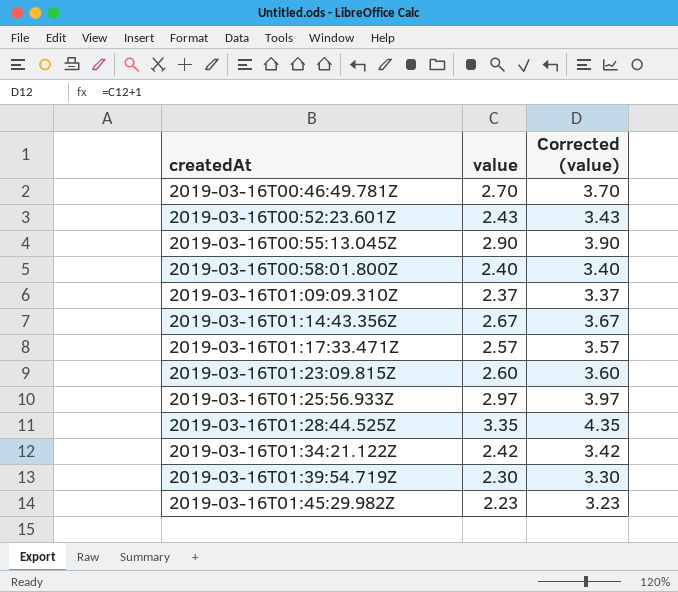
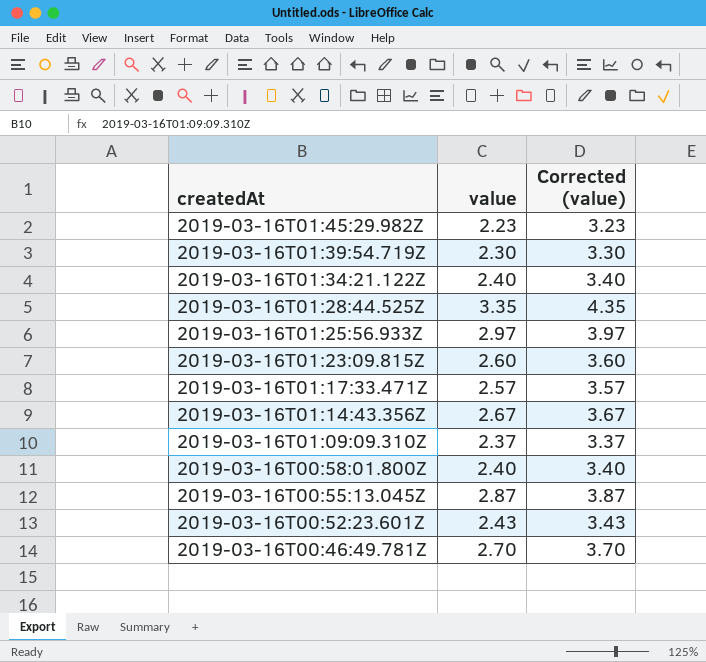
row order: createdAt ascending -> createdAt descending
2019-03-16T01:34:21.122Z | value: 2.42 -> 2.40
2019-03-16T01:34:21.122Z | Corrected (value): 3.42 -> 3.40
2019-03-16T00:55:13.045Z | value: 2.90 -> 2.87
2019-03-16T00:55:13.045Z | Corrected (value): 3.90 -> 3.87

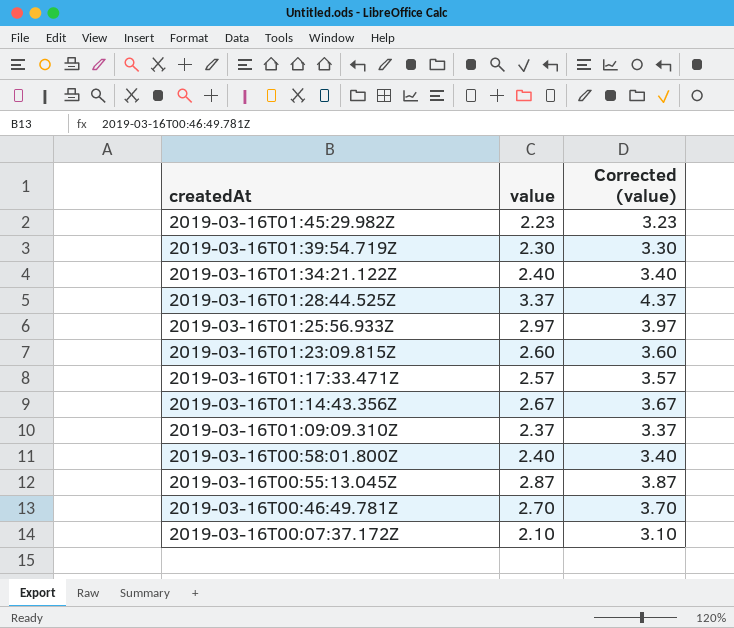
row 2019-03-16T00:52:23.601Z: 2.43 | 3.43 -> none
2019-03-16T01:28:44.525Z | value: 3.35 -> 3.37
2019-03-16T01:28:44.525Z | Corrected (value): 4.35 -> 4.37
row 2019-03-16T00:07:37.172Z: none -> 2.10 | 3.10

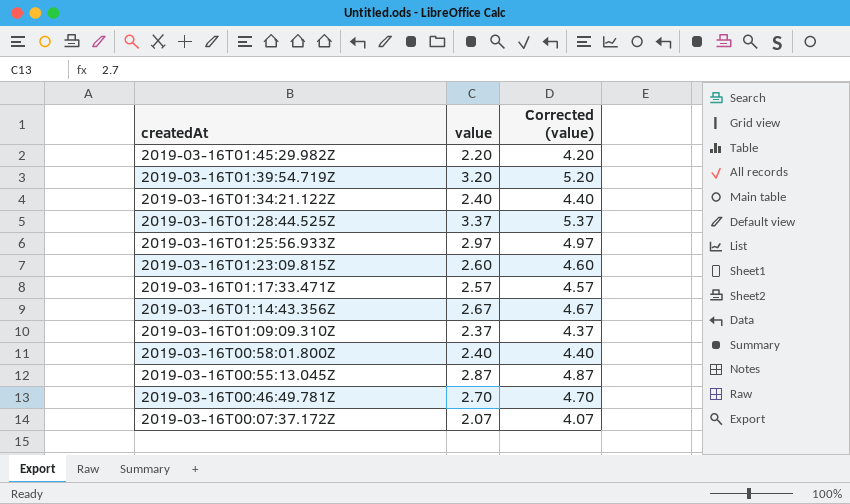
column Corrected (value) | formula: [value] + 1 -> [value] + 2
2019-03-16T01:45:29.982Z | value: 2.23 -> 2.20
2019-03-16T01:39:54.719Z | value: 2.30 -> 3.20
2019-03-16T00:07:37.172Z | value: 2.10 -> 2.07

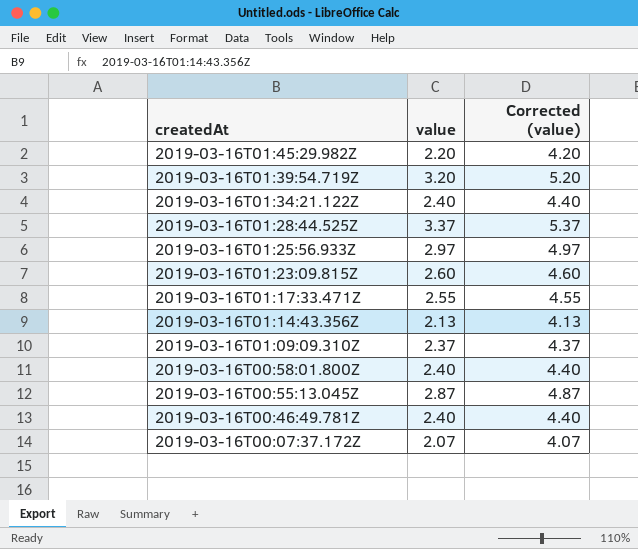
2019-03-16T01:17:33.471Z | value: 2.57 -> 2.55
2019-03-16T01:17:33.471Z | Corrected (value): 4.57 -> 4.55
2019-03-16T01:14:43.356Z | value: 2.67 -> 2.13
2019-03-16T01:14:43.356Z | Corrected (value): 4.67 -> 4.13
2019-03-16T00:46:49.781Z | value: 2.70 -> 2.40
2019-03-16T00:46:49.781Z | Corrected (value): 4.70 -> 4.40

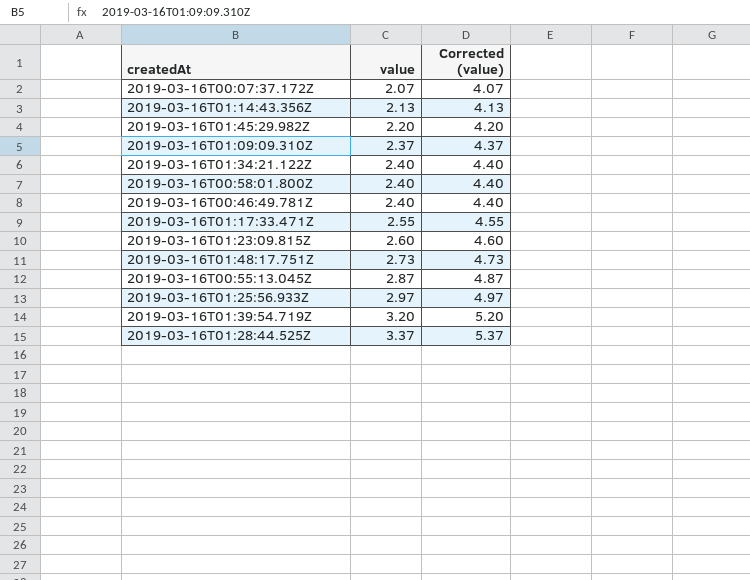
row order: createdAt descending -> value ascending
row 2019-03-16T01:48:17.751Z: none -> 2.73 | 4.73

